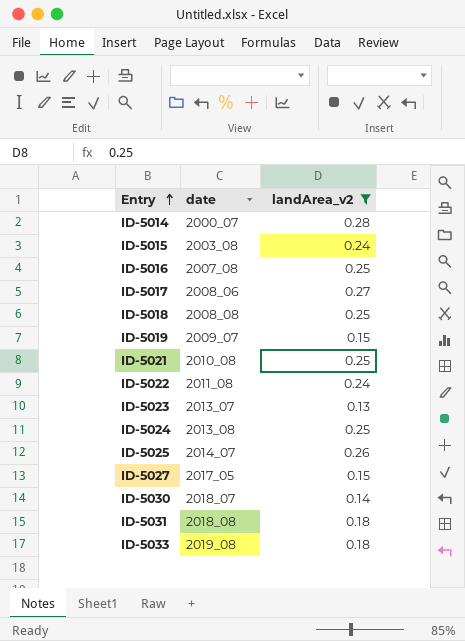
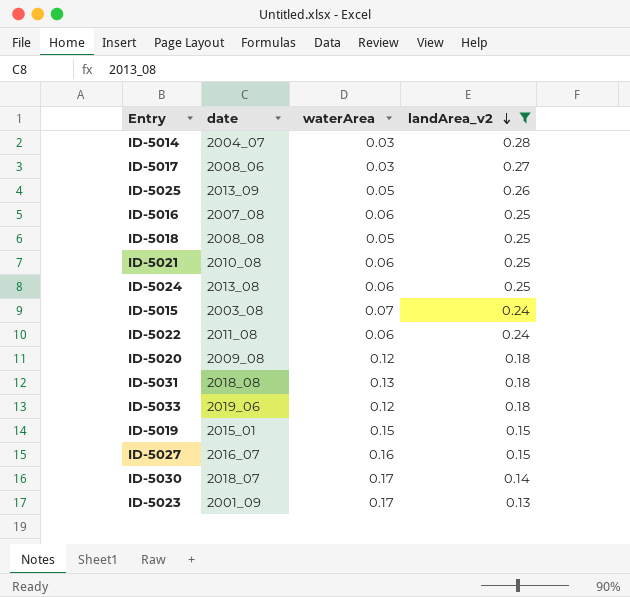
row order: Entry ascending -> landArea_v2 descending
column waterArea | position: none -> 3
ID-5014 | date: 2000_07 -> 2004_07
ID-5025 | date: 2014_07 -> 2013_09
row ID-5020: none -> 2009_08 | 0.12 | 0.18
ID-5033 | date: 2019_08 -> 2019_06
ID-5019 | date: 2009_07 -> 2015_01
ID-5027 | date: 2017_05 -> 2016_07
ID-5023 | date: 2013_07 -> 2001_09

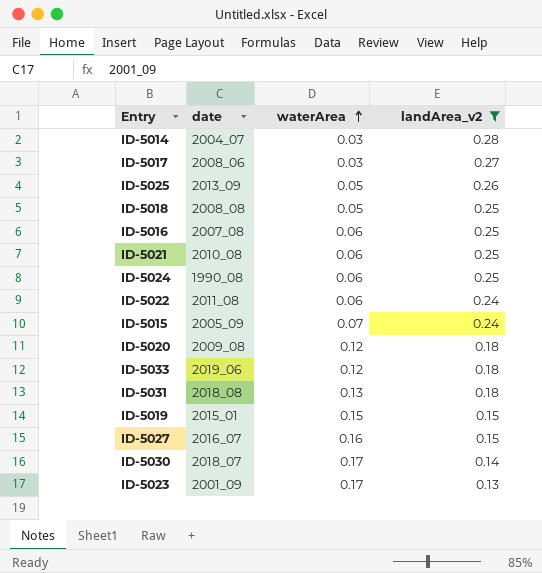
row order: landArea_v2 descending -> waterArea ascending
ID-5024 | date: 2013_08 -> 1990_08
ID-5015 | date: 2003_08 -> 2005_09

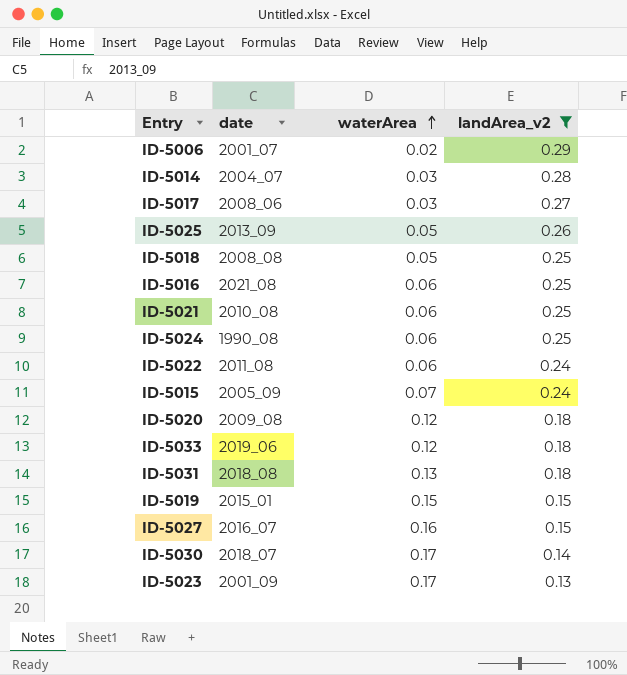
row ID-5006: none -> 2001_07 | 0.02 | 0.29
ID-5016 | date: 2007_08 -> 2021_08

